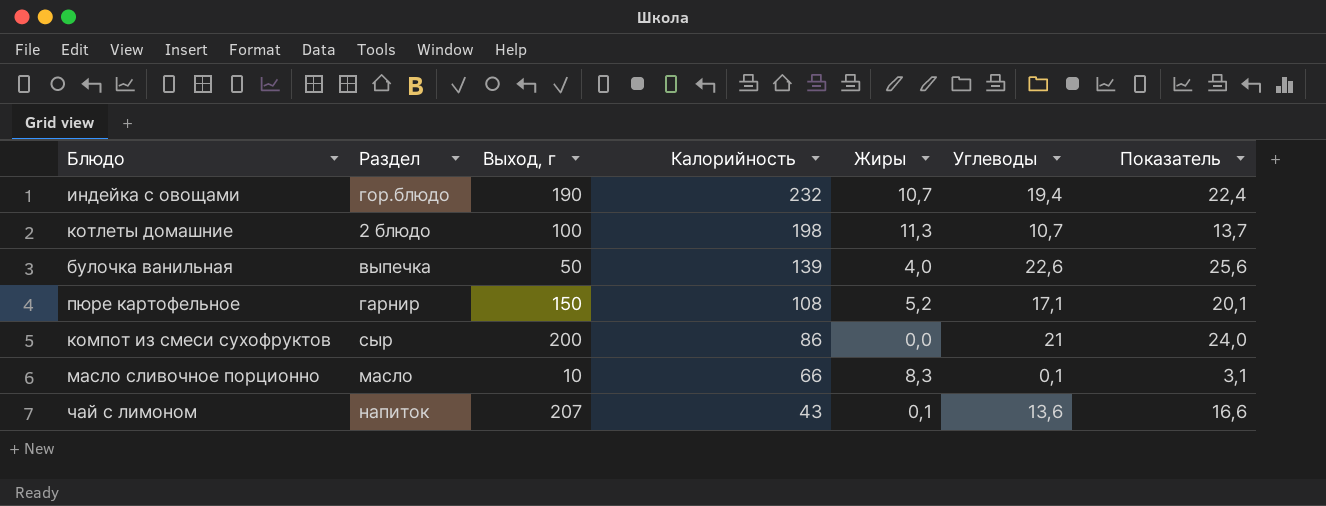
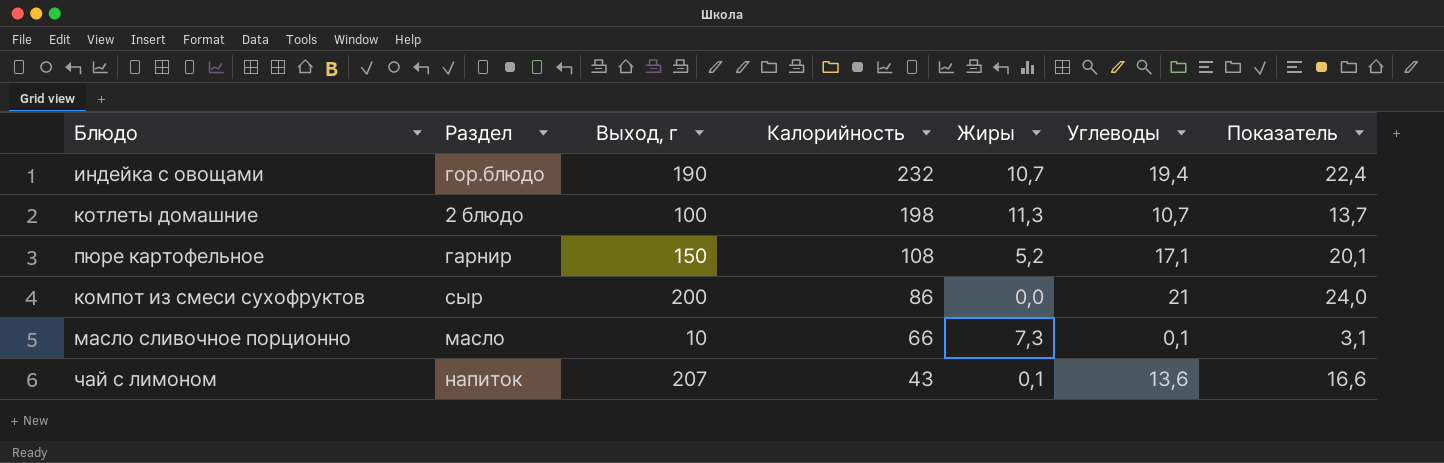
row булочка ванильная: выпечка | 50 | 139 | 4,0 | 22,6 | 25,6 -> none
масло сливочное порционно | Жиры: 8,3 -> 7,3

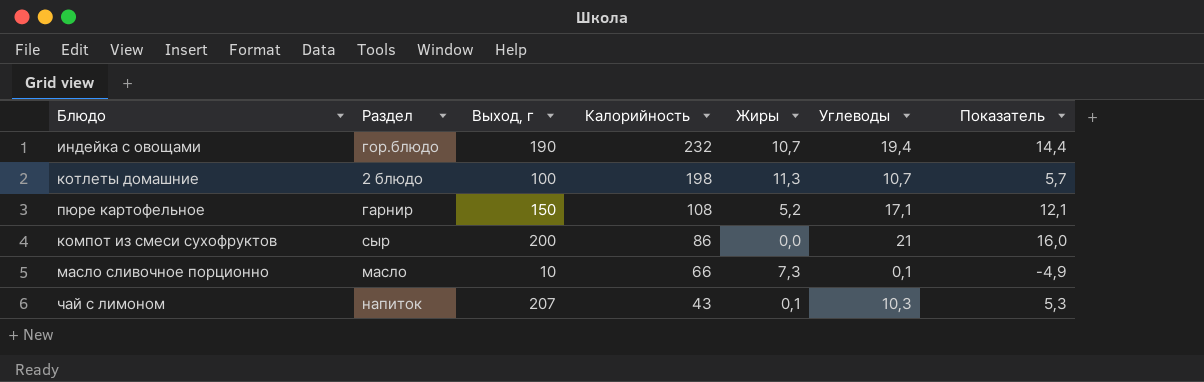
column Показатель | formula: [Углеводы] + 3 -> [Углеводы] - 5
чай с лимоном | Углеводы: 13,6 -> 10,3

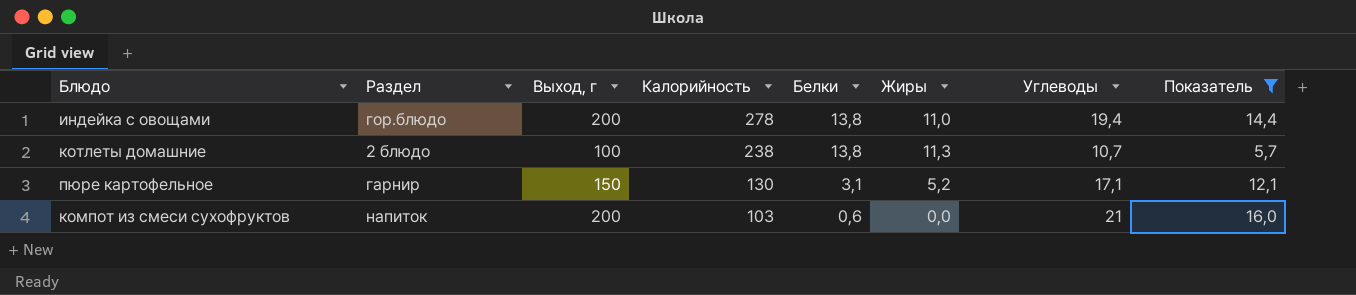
filter: none -> Показатель >= 5,7
column Белки | position: none -> 5
индейка с овощами | Выход, г: 190 -> 200
индейка с овощами | Калорийность: 232 -> 278
индейка с овощами | Жиры: 10,7 -> 11,0
котлеты домашние | Калорийность: 198 -> 238
пюре картофельное | Калорийность: 108 -> 130
компот из смеси сухофруктов | Раздел: сыр -> напиток
компот из смеси сухофруктов | Калорийность: 86 -> 103

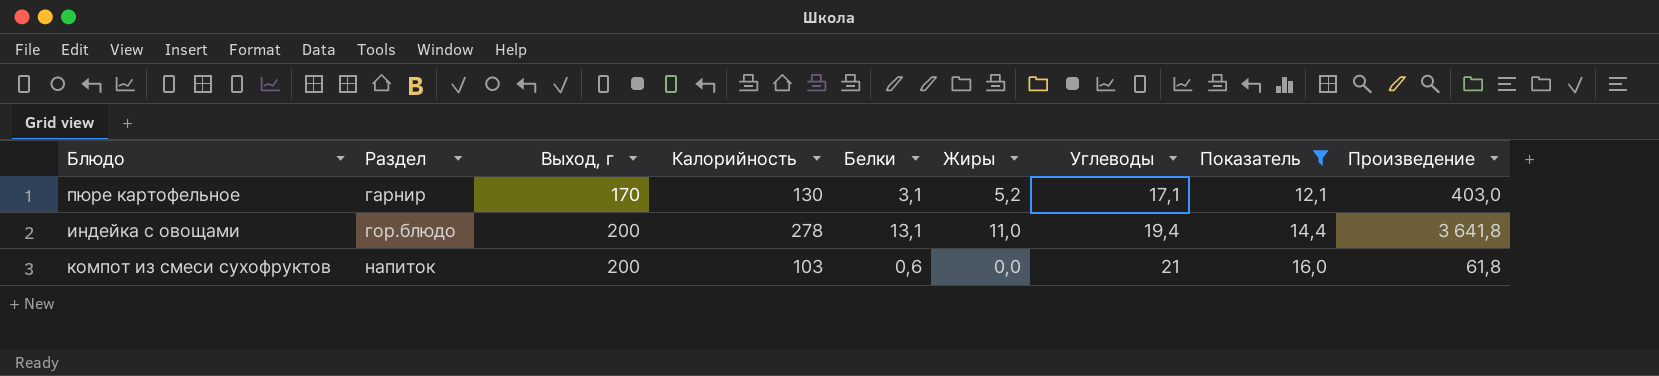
row order: Калорийность descending -> Раздел ascending
column Произведение | formula: none -> [Калорийность] * [Белки]
row котлеты домашние: 2 блюдо | 100 | 238 | 13,8 | 11,3 | 10,7 | 5,7 -> none
пюре картофельное | Выход, г: 150 -> 170
индейка с овощами | Белки: 13,8 -> 13,1

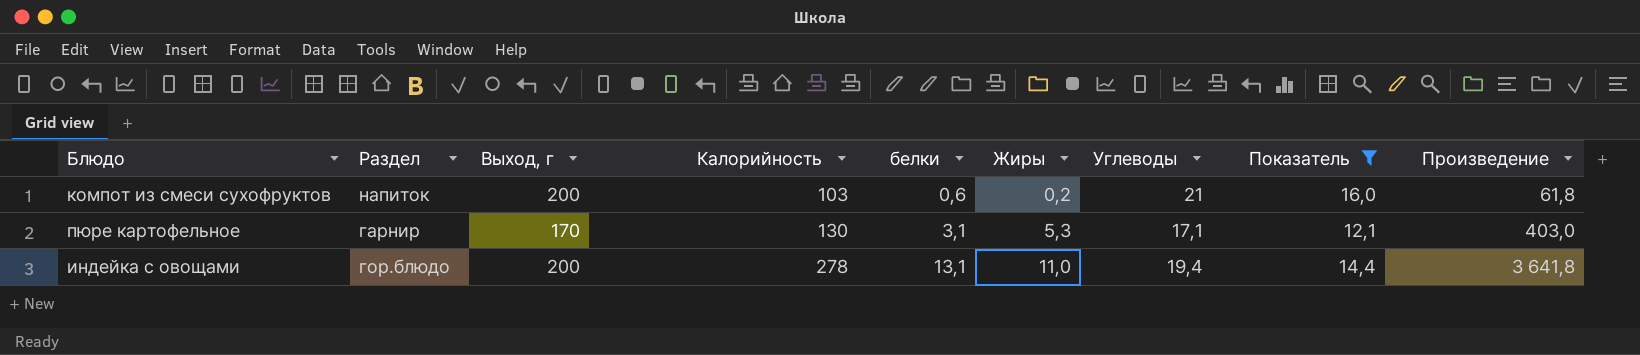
row order: Раздел ascending -> Калорийность ascending
column name: Белки -> белки
компот из смеси сухофруктов | Жиры: 0,0 -> 0,2
пюре картофельное | Жиры: 5,2 -> 5,3

